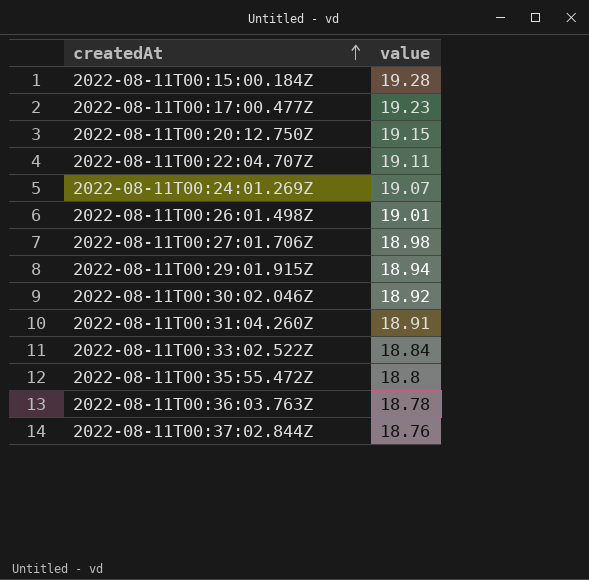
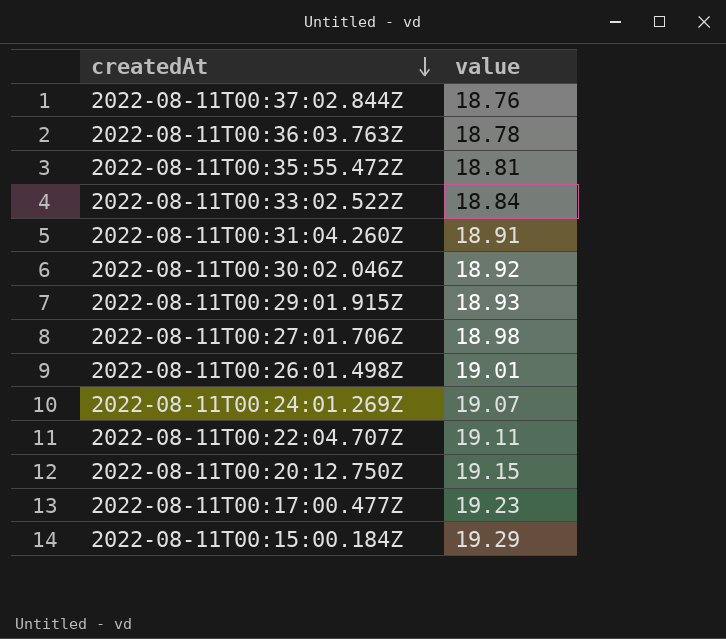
row order: createdAt ascending -> createdAt descending
2022-08-11T00:35:55.472Z | value: 18.8 -> 18.81
2022-08-11T00:29:01.915Z | value: 18.94 -> 18.93
2022-08-11T00:15:00.184Z | value: 19.28 -> 19.29

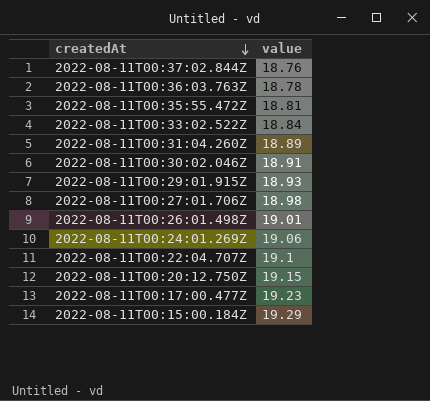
2022-08-11T00:31:04.260Z | value: 18.91 -> 18.89
2022-08-11T00:30:02.046Z | value: 18.92 -> 18.91
2022-08-11T00:24:01.269Z | value: 19.07 -> 19.06
2022-08-11T00:22:04.707Z | value: 19.11 -> 19.1

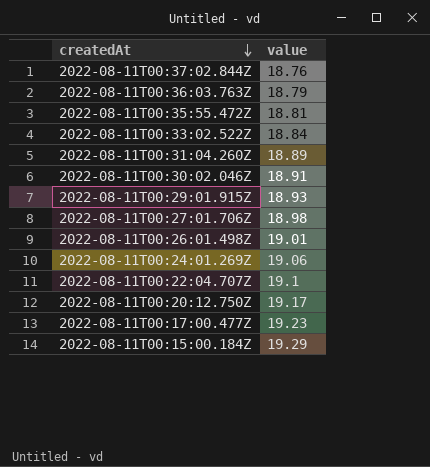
2022-08-11T00:36:03.763Z | value: 18.78 -> 18.79
2022-08-11T00:20:12.750Z | value: 19.15 -> 19.17

